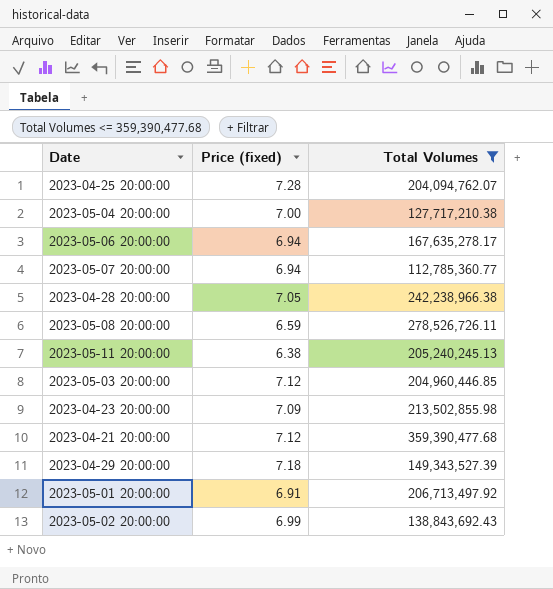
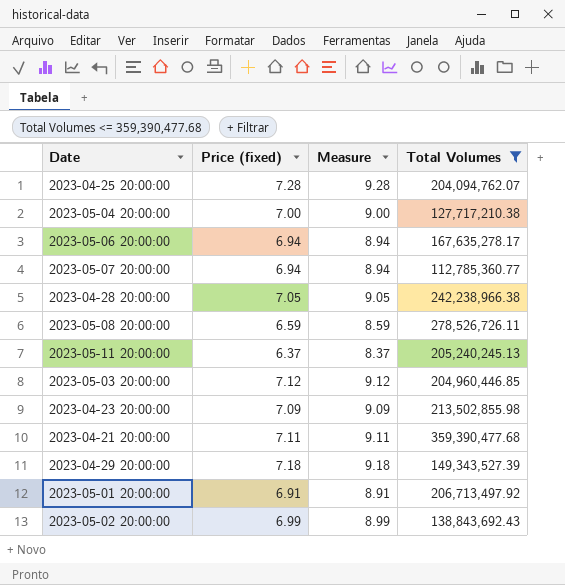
column Measure | formula: none -> [Price (fixed)] + 2
2023-05-11 20:00:00 | Price (fixed): 6.38 -> 6.37
2023-04-21 20:00:00 | Price (fixed): 7.12 -> 7.11

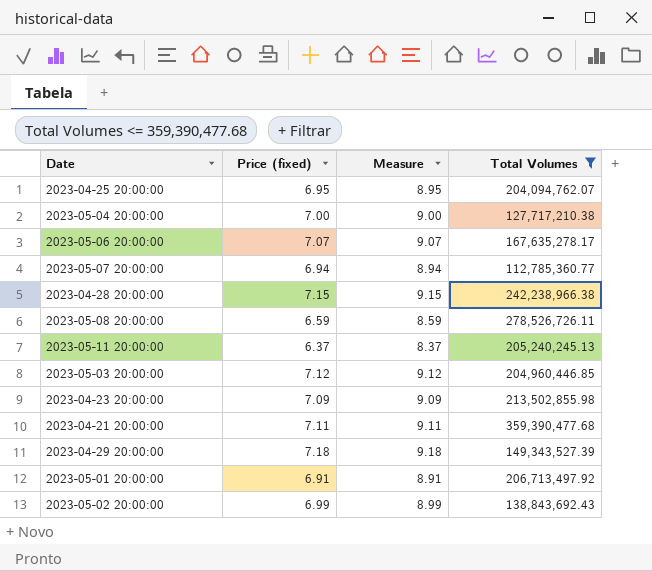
2023-04-25 20:00:00 | Price (fixed): 7.28 -> 6.95
2023-04-25 20:00:00 | Measure: 9.28 -> 8.95
2023-05-06 20:00:00 | Price (fixed): 6.94 -> 7.07
2023-05-06 20:00:00 | Measure: 8.94 -> 9.07
2023-04-28 20:00:00 | Price (fixed): 7.05 -> 7.15
2023-04-28 20:00:00 | Measure: 9.05 -> 9.15

